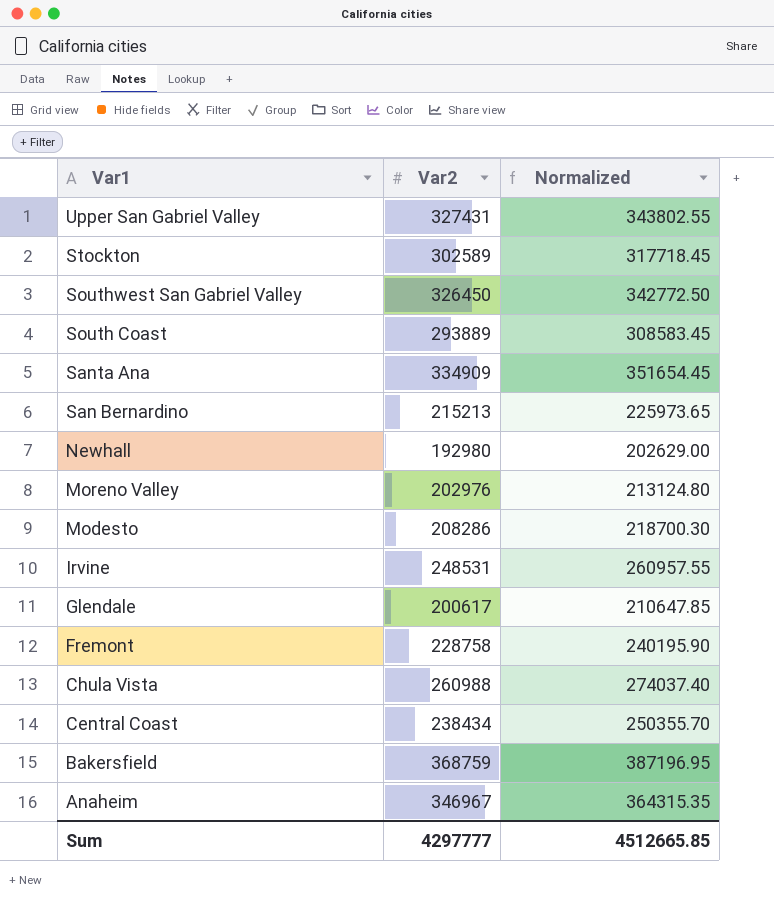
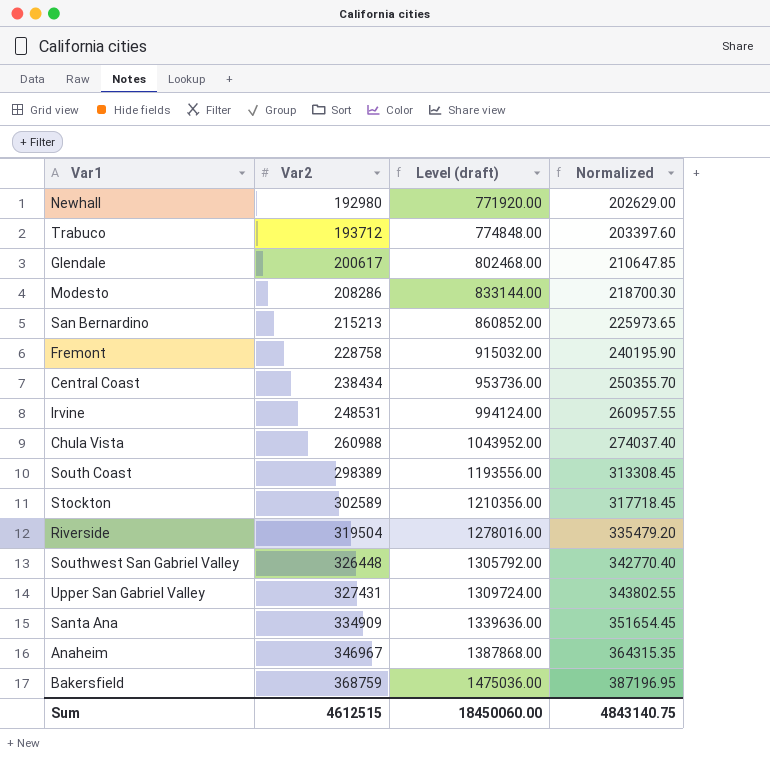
row order: Var1 descending -> Var2 ascending
column Level (draft) | formula: none -> [Var2] * 4
row Moreno Valley: 202976 | 213124.80 -> none
row Trabuco: none -> 193712 | 774848.00 | 203397.60
South Coast | Var2: 293889 -> 298389
South Coast | Normalized: 308583.45 -> 313308.45
row Riverside: none -> 319504 | 1278016.00 | 335479.20
Southwest San Gabriel Valley | Var2: 326450 -> 326448
Southwest San Gabriel Valley | Normalized: 342772.50 -> 342770.40
Sum | Var2: 4297777 -> 4612515
Sum | Normalized: 4512665.85 -> 4843140.75

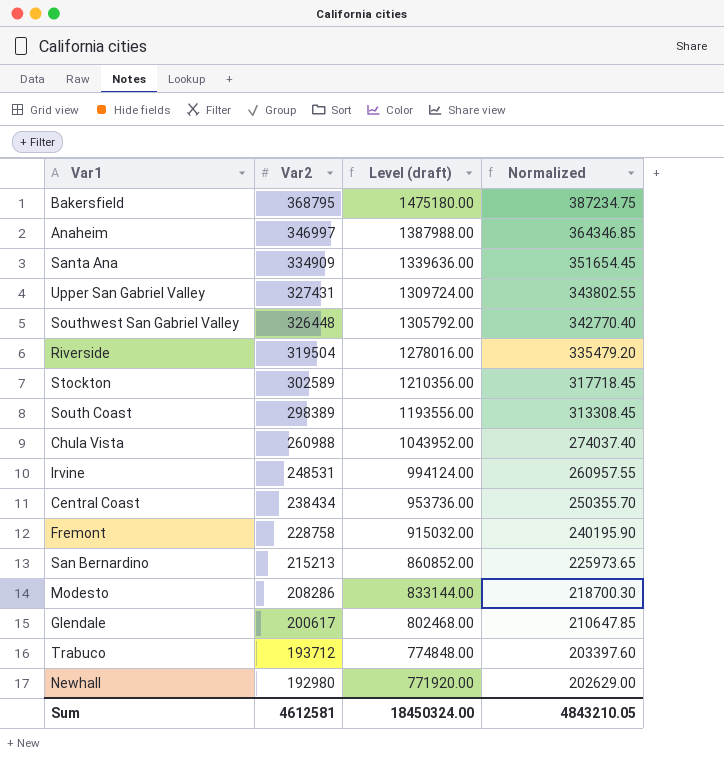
row order: Var2 ascending -> Var2 descending
Bakersfield | Var2: 368759 -> 368795
Bakersfield | Level (draft): 1475036.00 -> 1475180.00
Bakersfield | Normalized: 387196.95 -> 387234.75
Anaheim | Var2: 346967 -> 346997
Anaheim | Level (draft): 1387868.00 -> 1387988.00
Anaheim | Normalized: 364315.35 -> 364346.85
Sum | Var2: 4612515 -> 4612581
Sum | Level (draft): 18450060.00 -> 18450324.00
Sum | Normalized: 4843140.75 -> 4843210.05

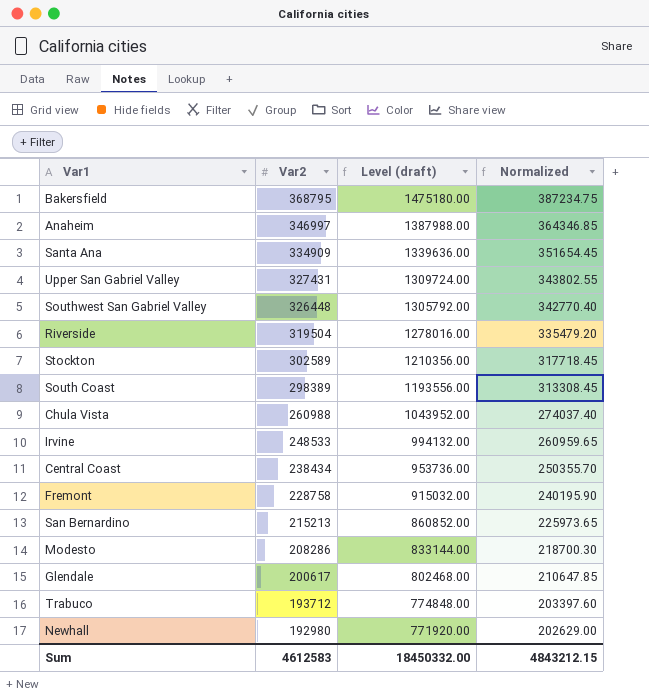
Irvine | Var2: 248531 -> 248533
Irvine | Level (draft): 994124.00 -> 994132.00
Irvine | Normalized: 260957.55 -> 260959.65
Sum | Var2: 4612581 -> 4612583
Sum | Level (draft): 18450324.00 -> 18450332.00
Sum | Normalized: 4843210.05 -> 4843212.15

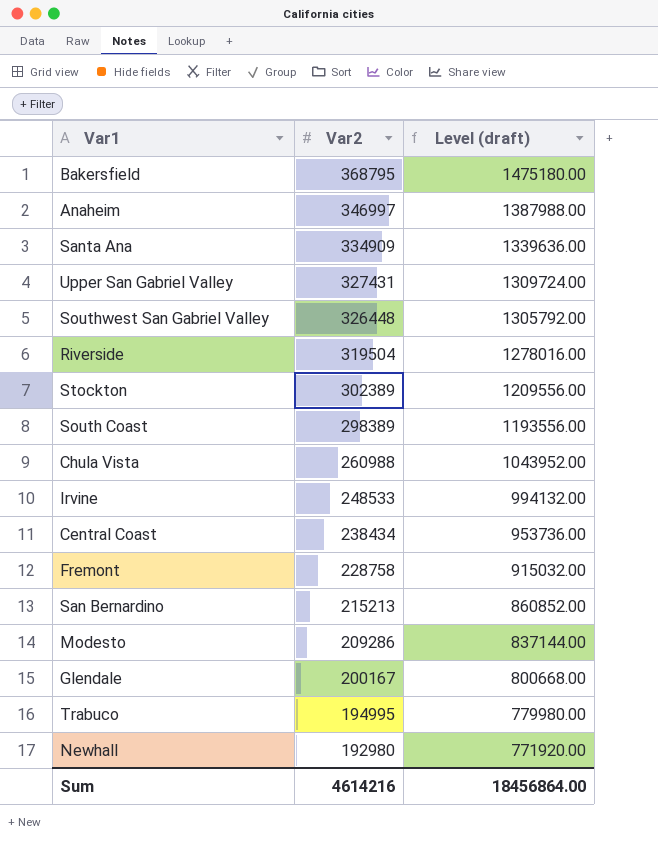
column Normalized | formula: [Var2] * 1.05 -> none
Stockton | Var2: 302589 -> 302389
Stockton | Level (draft): 1210356.00 -> 1209556.00
Modesto | Var2: 208286 -> 209286
Modesto | Level (draft): 833144.00 -> 837144.00
Glendale | Var2: 200617 -> 200167
Glendale | Level (draft): 802468.00 -> 800668.00
Trabuco | Var2: 193712 -> 194995
Trabuco | Level (draft): 774848.00 -> 779980.00
Sum | Var2: 4612583 -> 4614216
Sum | Level (draft): 18450332.00 -> 18456864.00

